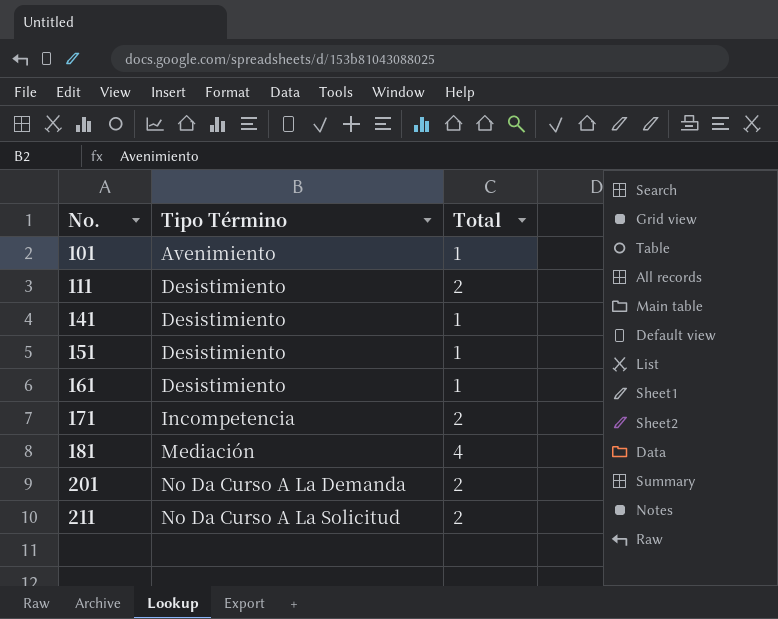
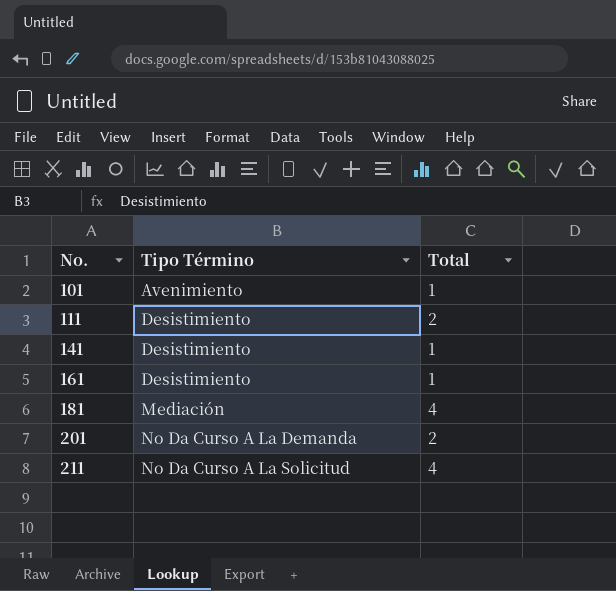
row 151: Desistimiento | 1 -> none
row 171: Incompetencia | 2 -> none
211 | Total: 2 -> 4

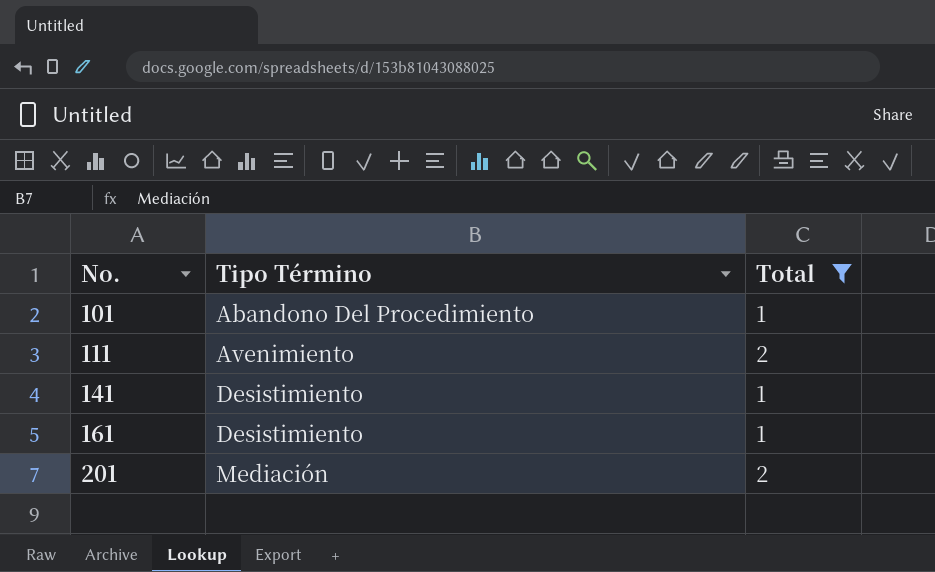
filter: none -> Total != 4
101 | Tipo Término: Avenimiento -> Abandono Del Procedimiento
111 | Tipo Término: Desistimiento -> Avenimiento
201 | Tipo Término: No Da Curso A La Demanda -> Mediación

